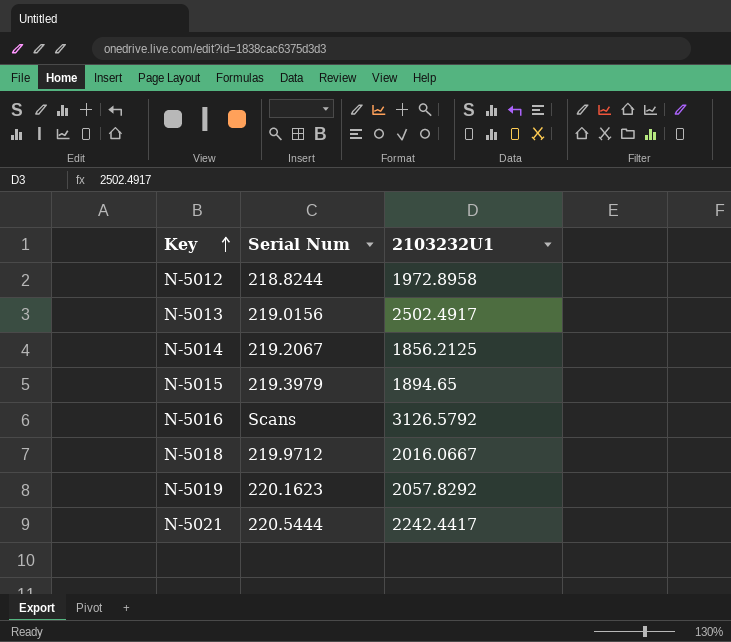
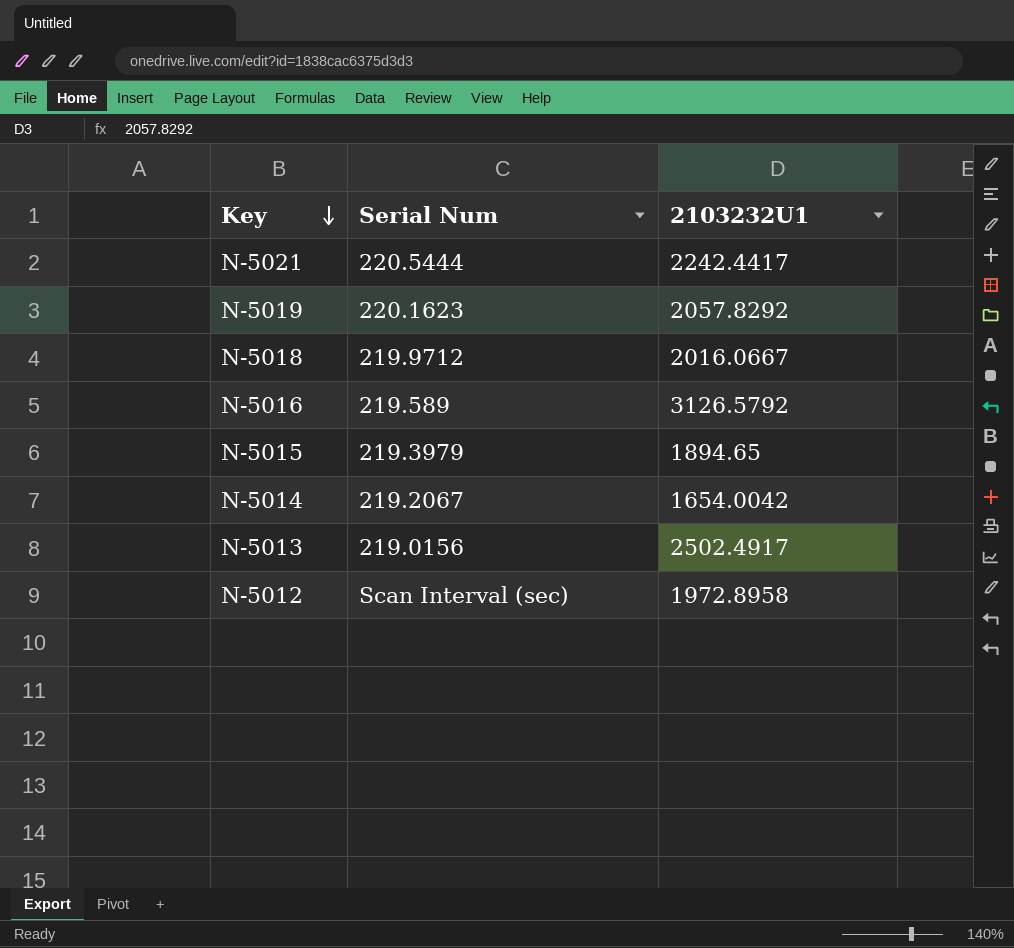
row order: Key ascending -> Key descending
N-5016 | Serial Num: Scans -> 219.589
N-5014 | 2103232U1: 1856.2125 -> 1654.0042
N-5012 | Serial Num: 218.8244 -> Scan Interval (sec)

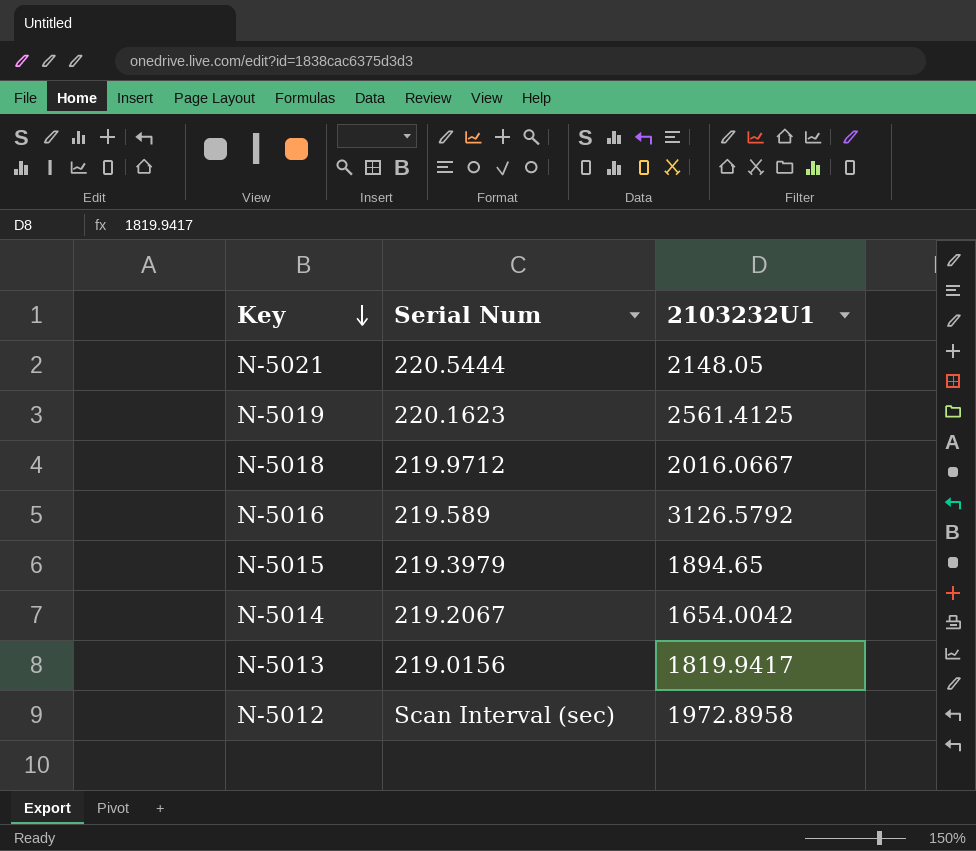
N-5021 | 2103232U1: 2242.4417 -> 2148.05
N-5019 | 2103232U1: 2057.8292 -> 2561.4125
N-5013 | 2103232U1: 2502.4917 -> 1819.9417

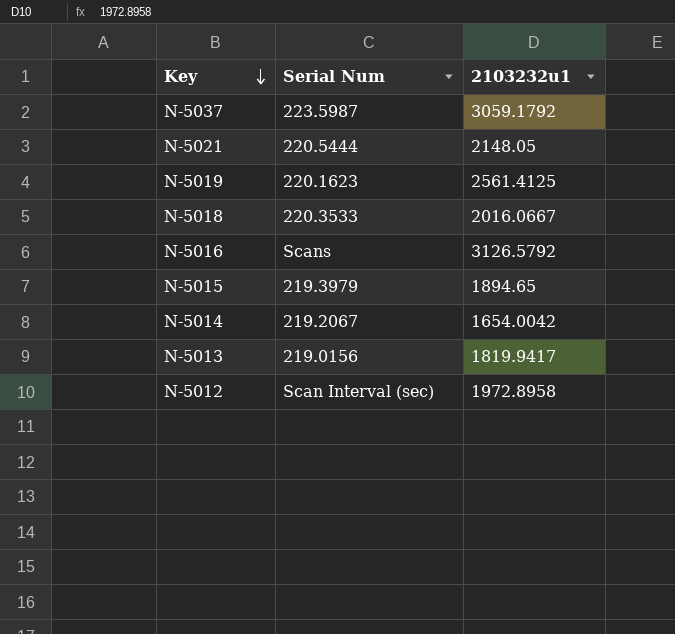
column name: 2103232U1 -> 2103232u1
row N-5037: none -> 223.5987 | 3059.1792
N-5018 | Serial Num: 219.9712 -> 220.3533
N-5016 | Serial Num: 219.589 -> Scans

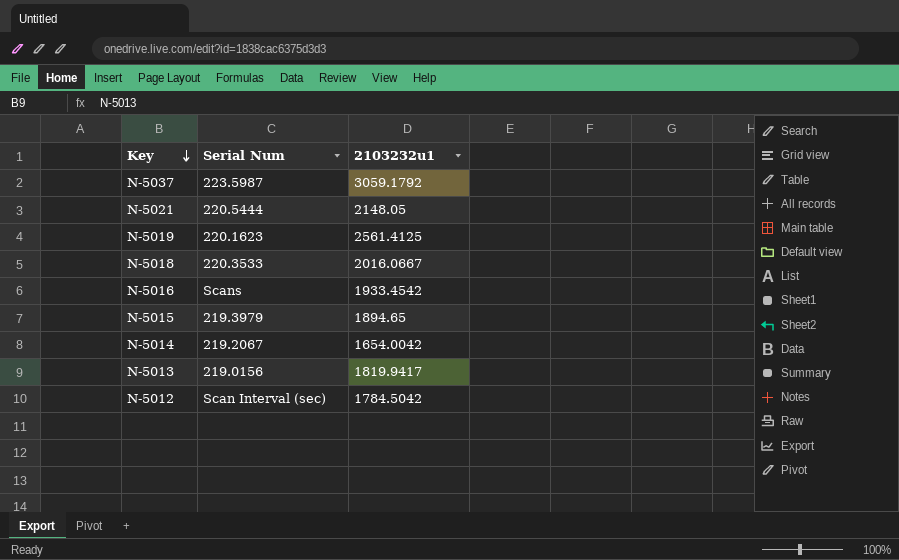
N-5016 | 2103232u1: 3126.5792 -> 1933.4542
N-5012 | 2103232u1: 1972.8958 -> 1784.5042

